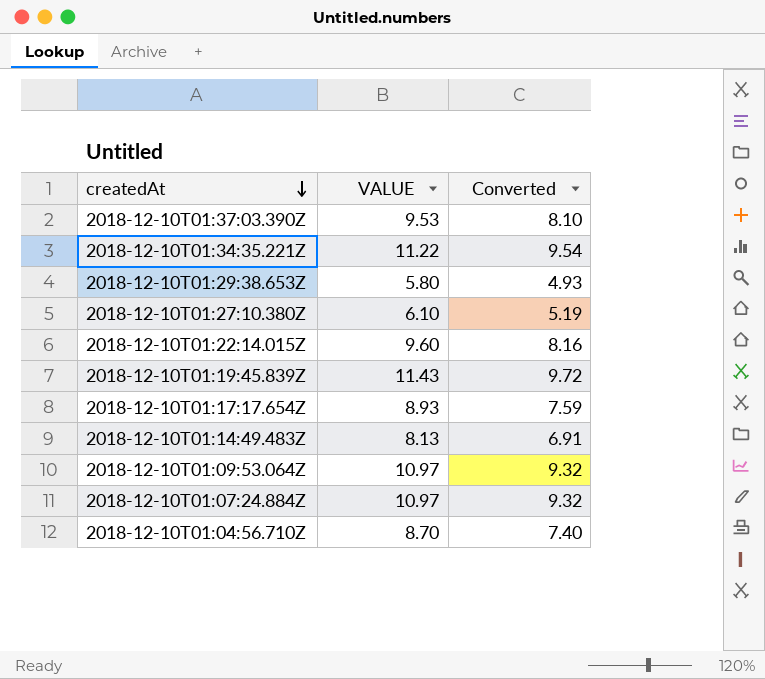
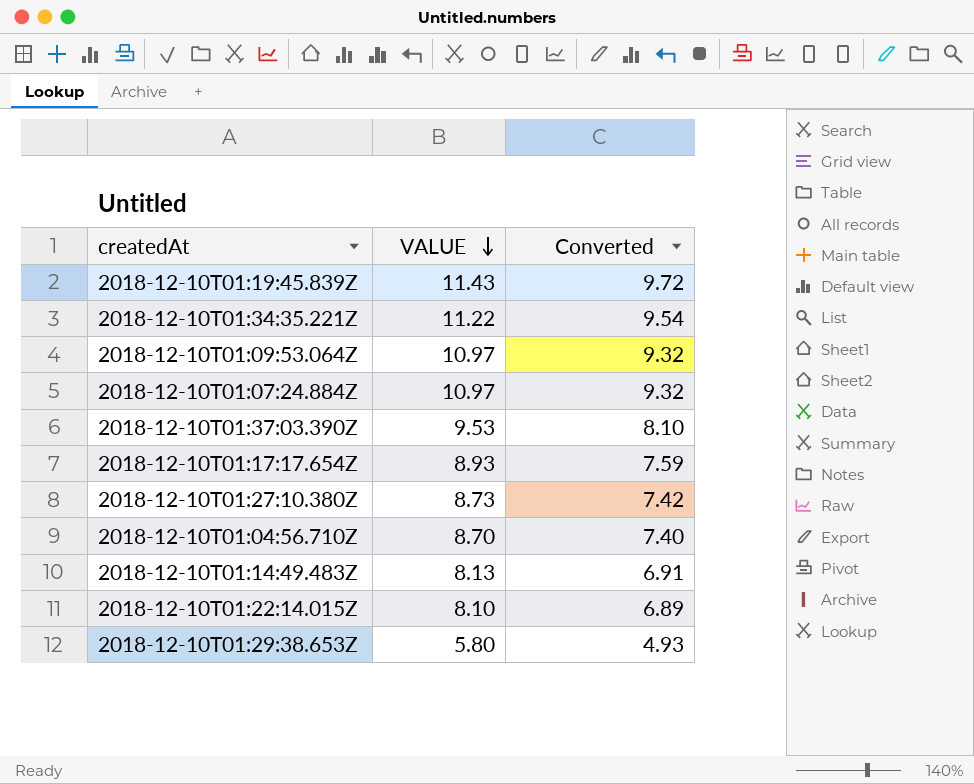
row order: createdAt descending -> VALUE descending
2018-12-10T01:27:10.380Z | VALUE: 6.10 -> 8.73
2018-12-10T01:27:10.380Z | Converted: 5.19 -> 7.42
2018-12-10T01:22:14.015Z | VALUE: 9.60 -> 8.10
2018-12-10T01:22:14.015Z | Converted: 8.16 -> 6.89

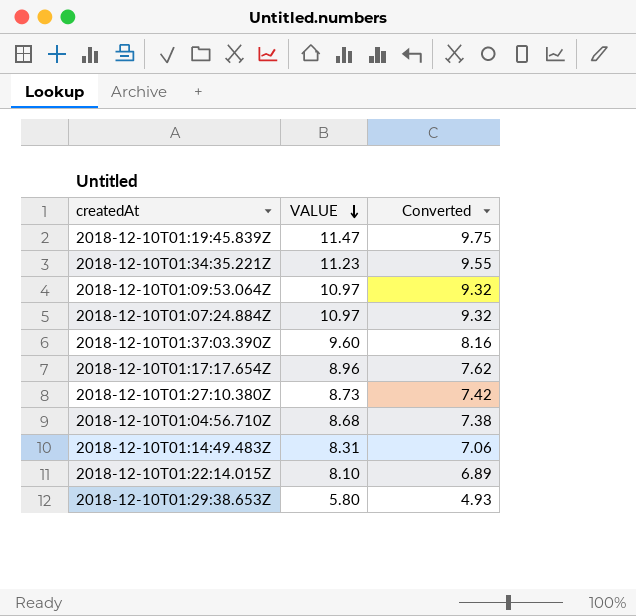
2018-12-10T01:19:45.839Z | VALUE: 11.43 -> 11.47
2018-12-10T01:19:45.839Z | Converted: 9.72 -> 9.75
2018-12-10T01:34:35.221Z | VALUE: 11.22 -> 11.23
2018-12-10T01:34:35.221Z | Converted: 9.54 -> 9.55
2018-12-10T01:37:03.390Z | VALUE: 9.53 -> 9.60
2018-12-10T01:37:03.390Z | Converted: 8.10 -> 8.16
2018-12-10T01:17:17.654Z | VALUE: 8.93 -> 8.96
2018-12-10T01:17:17.654Z | Converted: 7.59 -> 7.62
2018-12-10T01:04:56.710Z | VALUE: 8.70 -> 8.68
2018-12-10T01:04:56.710Z | Converted: 7.40 -> 7.38
2018-12-10T01:14:49.483Z | VALUE: 8.13 -> 8.31
2018-12-10T01:14:49.483Z | Converted: 6.91 -> 7.06

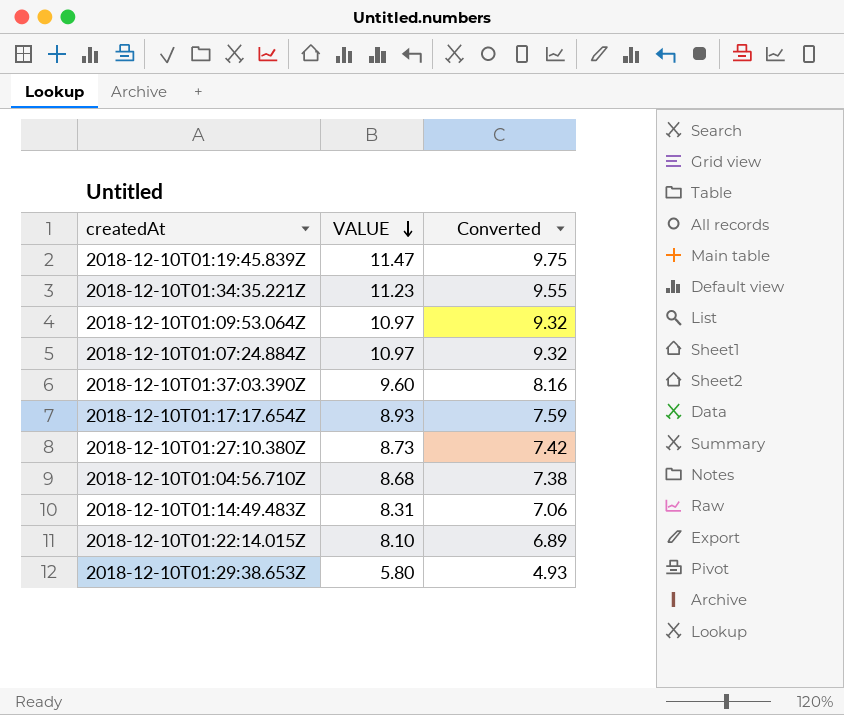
2018-12-10T01:17:17.654Z | VALUE: 8.96 -> 8.93
2018-12-10T01:17:17.654Z | Converted: 7.62 -> 7.59

